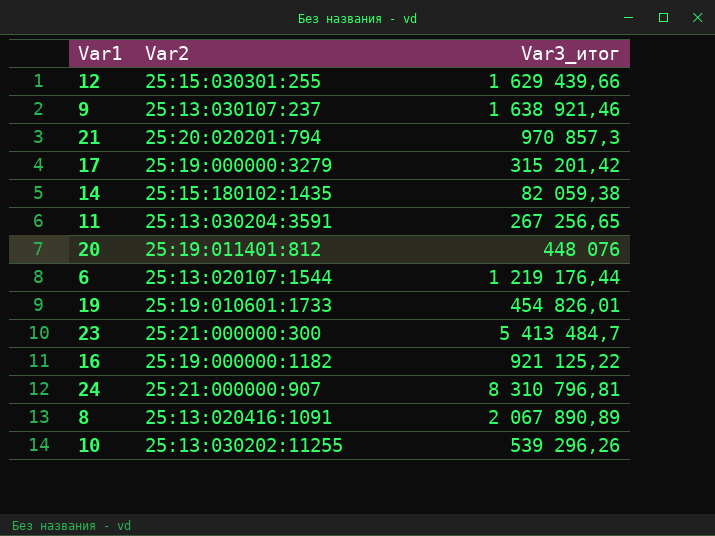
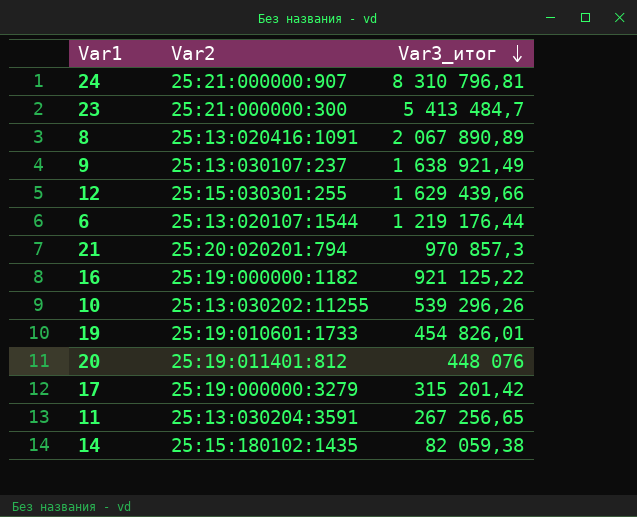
row order: none -> Var3_итог descending
9 | Var3_итог: 1 638 921,46 -> 1 638 921,49

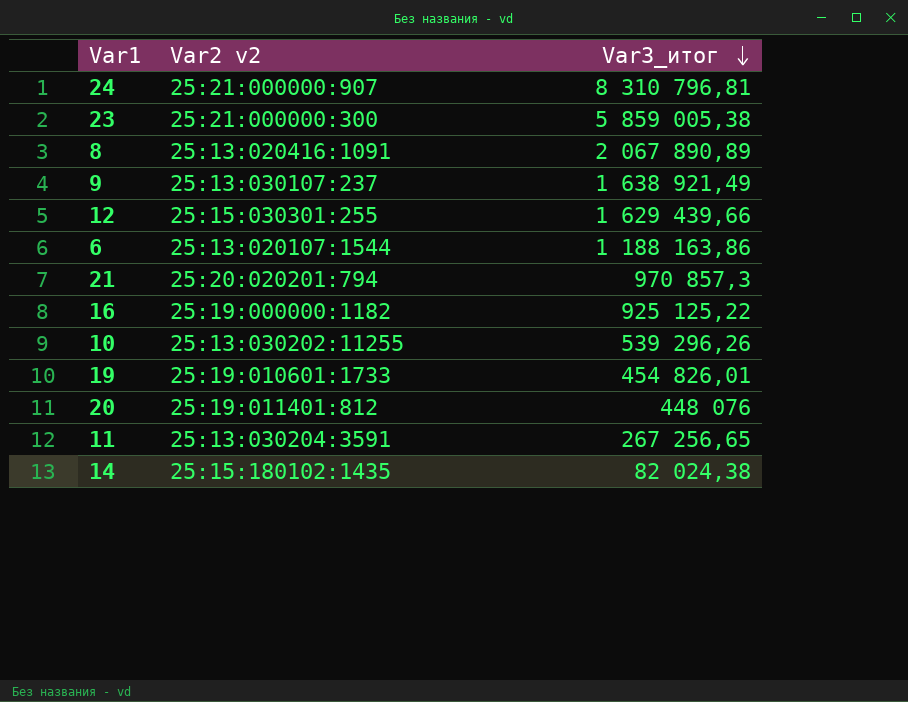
column name: Var2 -> Var2 v2
row 17: 25:19:000000:3279 | 315 201,42 -> none
23 | Var3_итог: 5 413 484,7 -> 5 859 005,38
6 | Var3_итог: 1 219 176,44 -> 1 188 163,86
16 | Var3_итог: 921 125,22 -> 925 125,22
14 | Var3_итог: 82 059,38 -> 82 024,38

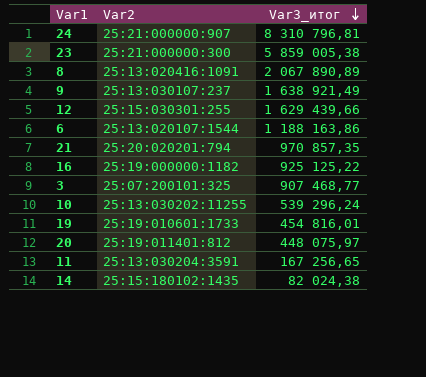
column name: Var2 v2 -> Var2
21 | Var3_итог: 970 857,3 -> 970 857,35
row 3: none -> 25:07:200101:325 | 907 468,77
10 | Var3_итог: 539 296,26 -> 539 296,24
19 | Var3_итог: 454 826,01 -> 454 816,01
20 | Var3_итог: 448 076 -> 448 075,97
11 | Var3_итог: 267 256,65 -> 167 256,65

